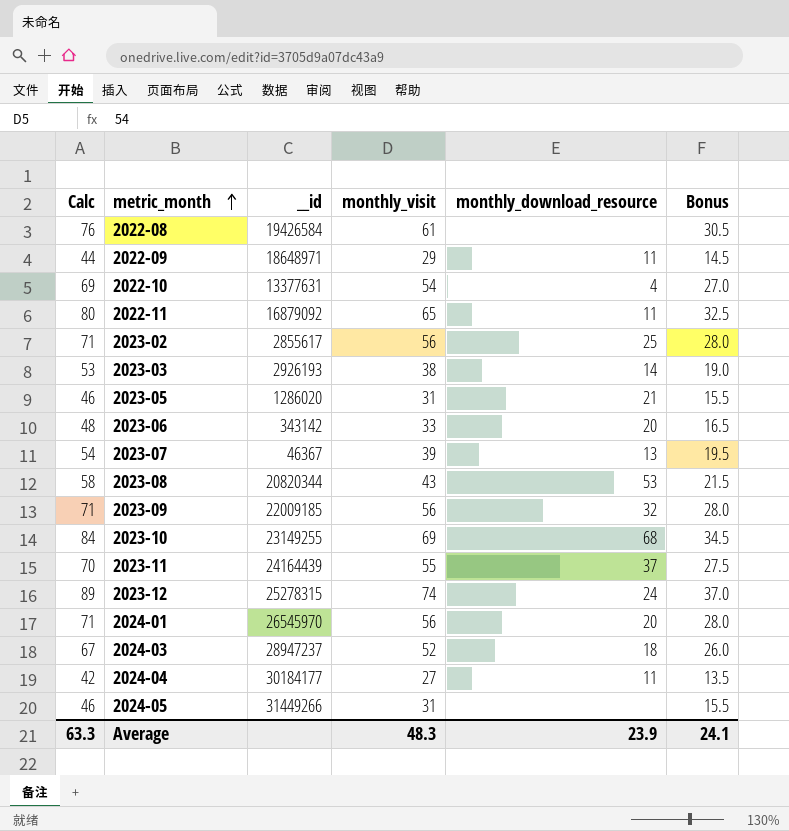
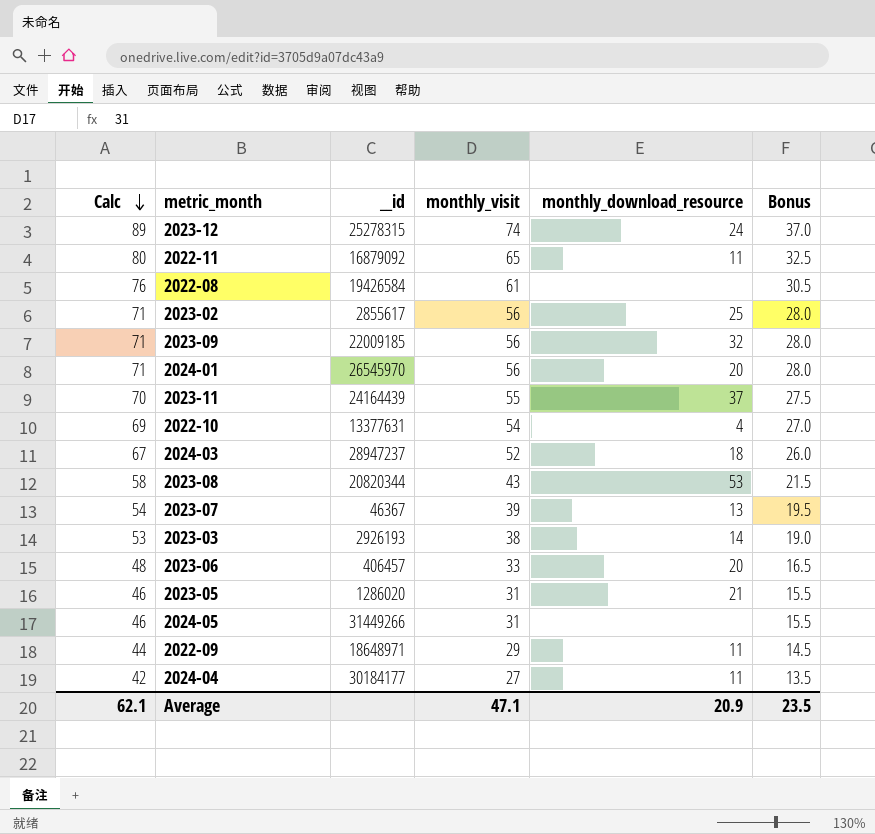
row order: metric_month ascending -> Calc descending
row 2023-10: 84 | 23149255 | 69 | 68 | 34.5 -> none
2023-06 | __id: 343142 -> 406457
Average | Calc: 63.3 -> 62.1
Average | monthly_visit: 48.3 -> 47.1
Average | monthly_download_resource: 23.9 -> 20.9
Average | Bonus: 24.1 -> 23.5

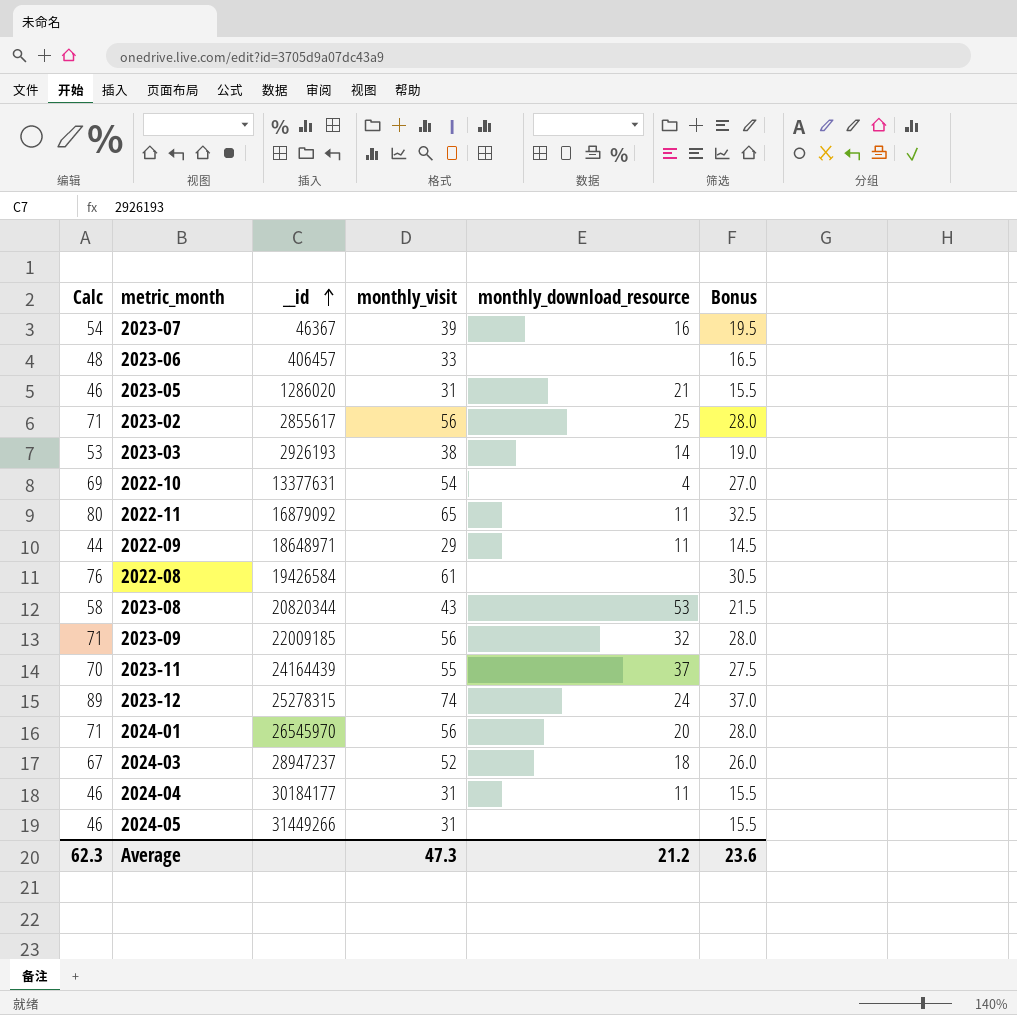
row order: Calc descending -> __id ascending
2023-07 | monthly_download_resource: 13 -> 16
2023-06 | monthly_download_resource: 20 -> none
2024-04 | Calc: 42 -> 46
2024-04 | monthly_visit: 27 -> 31
2024-04 | Bonus: 13.5 -> 15.5
Average | Calc: 62.1 -> 62.3
Average | monthly_visit: 47.1 -> 47.3
Average | monthly_download_resource: 20.9 -> 21.2
Average | Bonus: 23.5 -> 23.6

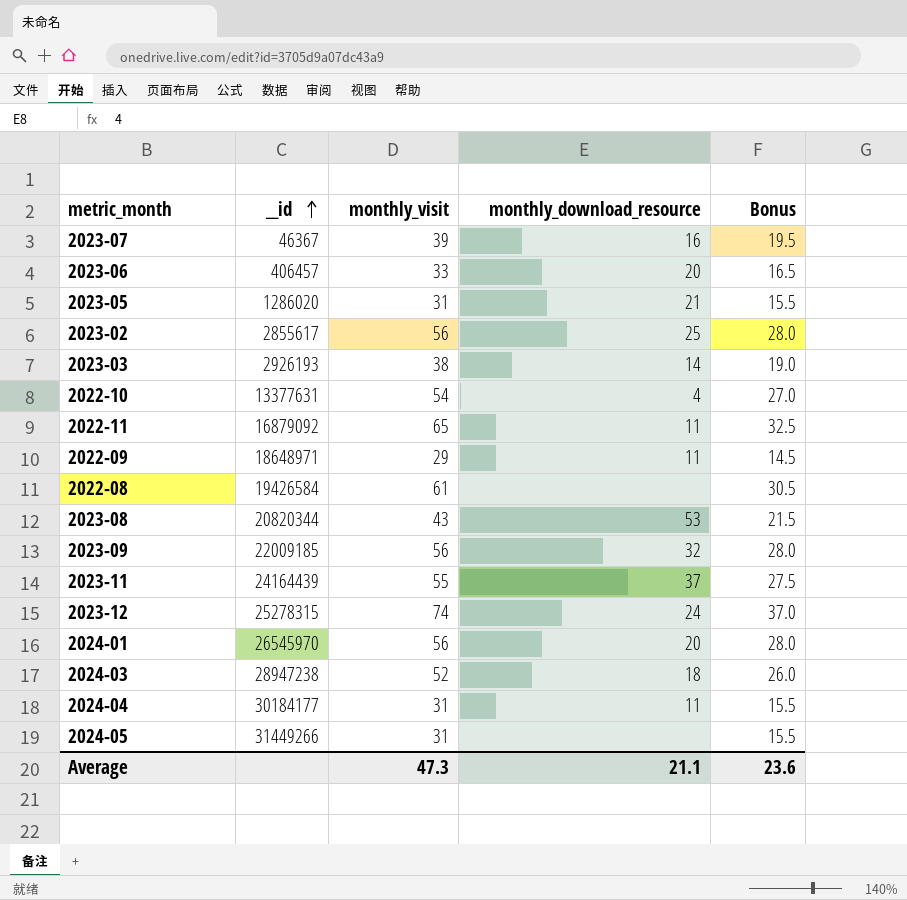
column Calc | formula: [monthly_visit] + 15 -> none
2023-06 | monthly_download_resource: none -> 20
2024-03 | __id: 28947237 -> 28947238
Average | monthly_download_resource: 21.2 -> 21.1

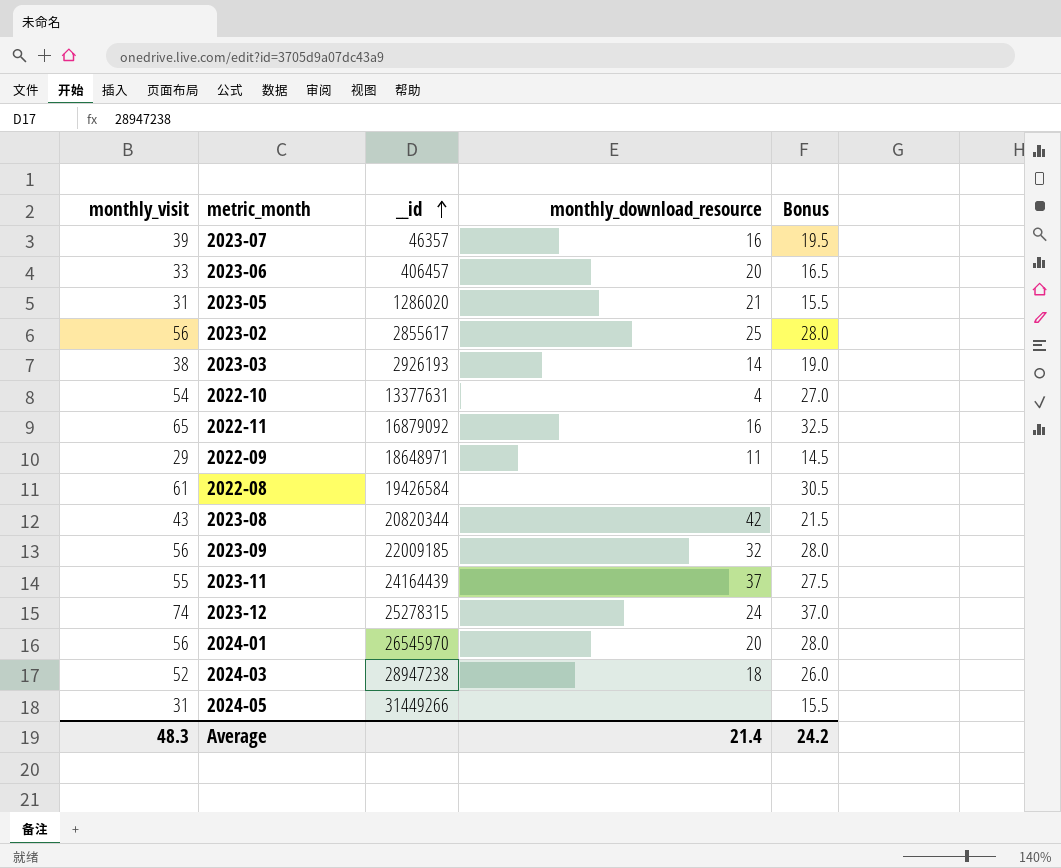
column monthly_visit | position: 3 -> 1
row 2024-04: 30184177 | 31 | 11 | 15.5 -> none
2023-07 | __id: 46367 -> 46357
2022-11 | monthly_download_resource: 11 -> 16
2023-08 | monthly_download_resource: 53 -> 42
Average | monthly_visit: 47.3 -> 48.3
Average | monthly_download_resource: 21.1 -> 21.4
Average | Bonus: 23.6 -> 24.2

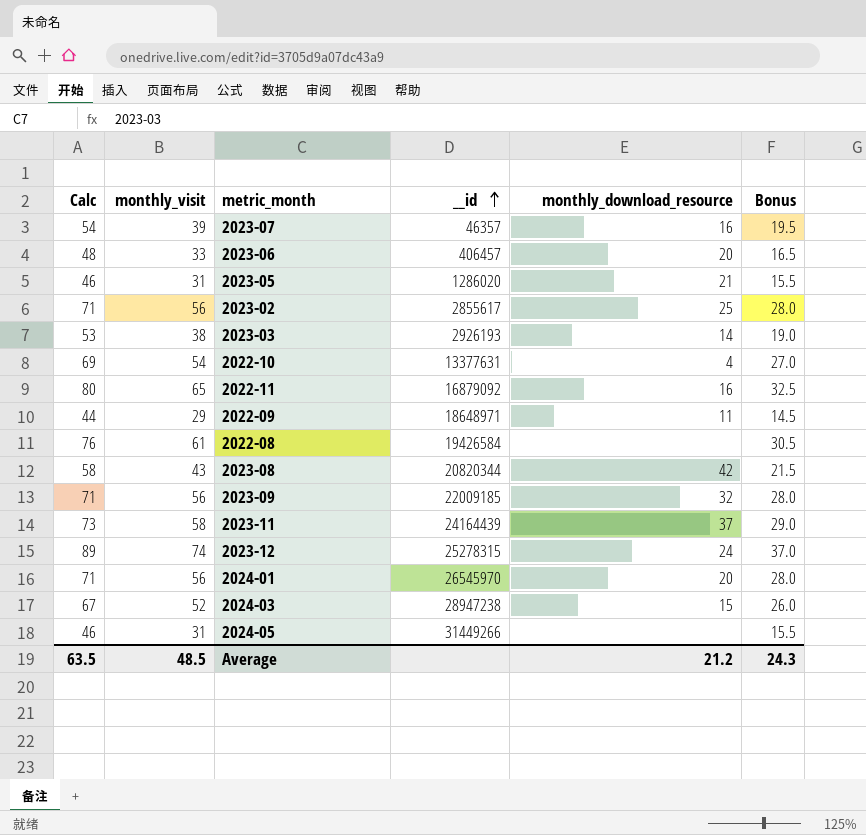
column Calc | formula: none -> [monthly_visit] + 15
2023-11 | monthly_visit: 55 -> 58
2023-11 | Bonus: 27.5 -> 29.0
2024-03 | monthly_download_resource: 18 -> 15
Average | monthly_visit: 48.3 -> 48.5
Average | monthly_download_resource: 21.4 -> 21.2
Average | Bonus: 24.2 -> 24.3

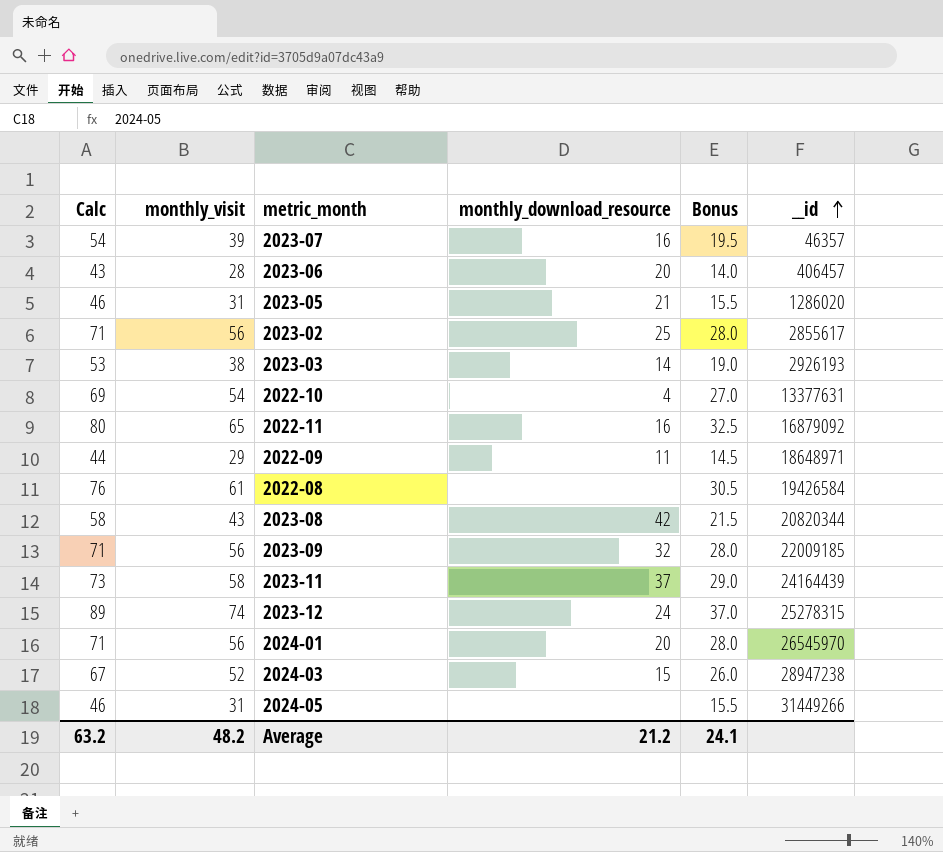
column __id | position: 4 -> 6
2023-06 | Calc: 48 -> 43
2023-06 | monthly_visit: 33 -> 28
2023-06 | Bonus: 16.5 -> 14.0
Average | Calc: 63.5 -> 63.2
Average | monthly_visit: 48.5 -> 48.2
Average | Bonus: 24.3 -> 24.1

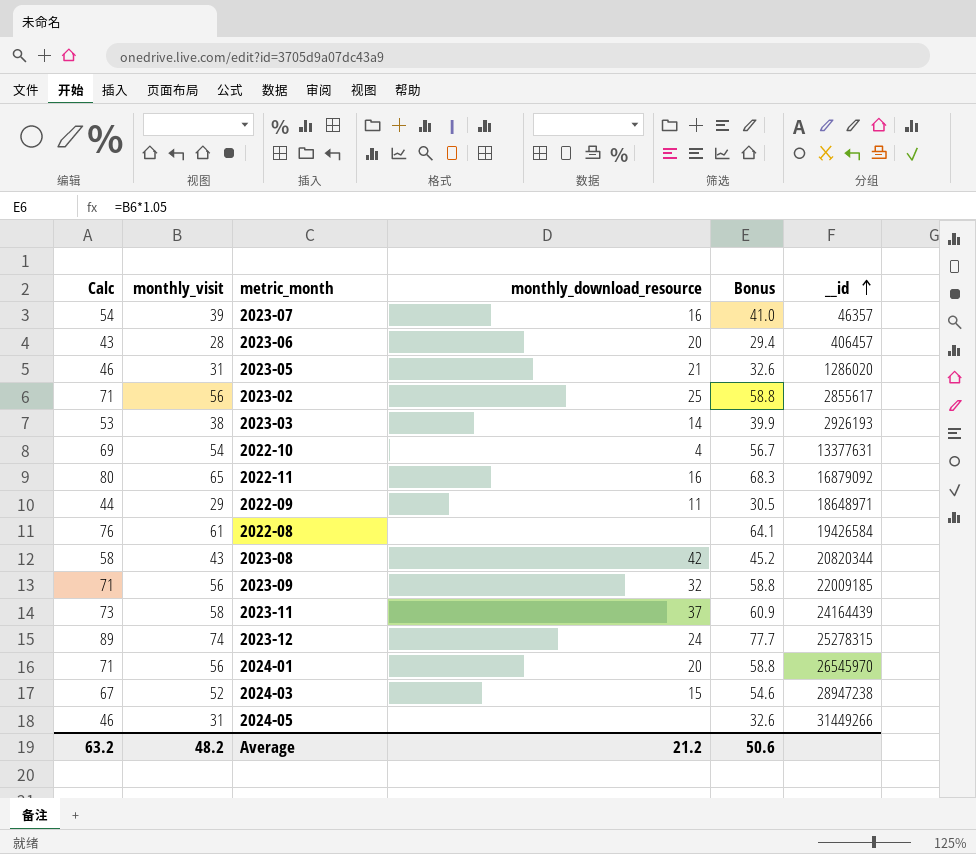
column Bonus | formula: [monthly_visit] * 0.5 -> [monthly_visit] * 1.05
Average | Bonus: 24.1 -> 50.6

